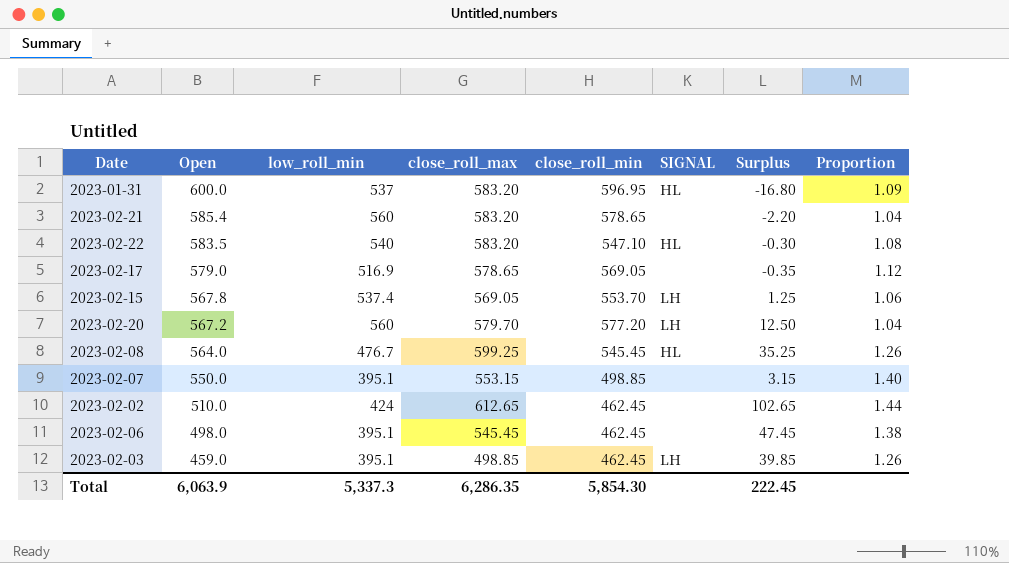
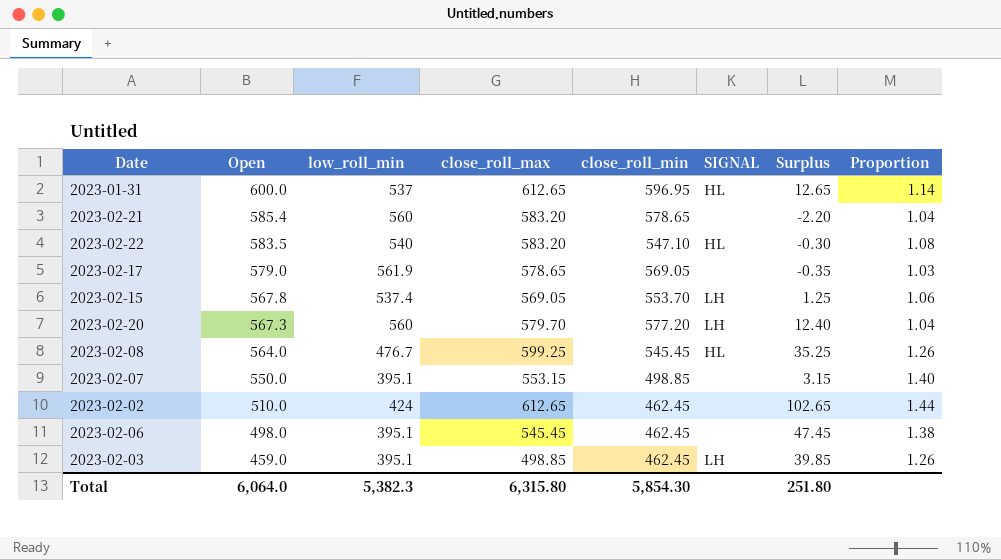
2023-01-31 | close_roll_max: 583.20 -> 612.65
2023-01-31 | Surplus: -16.80 -> 12.65
2023-01-31 | Proportion: 1.09 -> 1.14
2023-02-17 | low_roll_min: 516.9 -> 561.9
2023-02-17 | Proportion: 1.12 -> 1.03
2023-02-20 | Open: 567.2 -> 567.3
2023-02-20 | Surplus: 12.50 -> 12.40
Total | Open: 6,063.9 -> 6,064.0
Total | low_roll_min: 5,337.3 -> 5,382.3
Total | close_roll_max: 6,286.35 -> 6,315.80
Total | Surplus: 222.45 -> 251.80

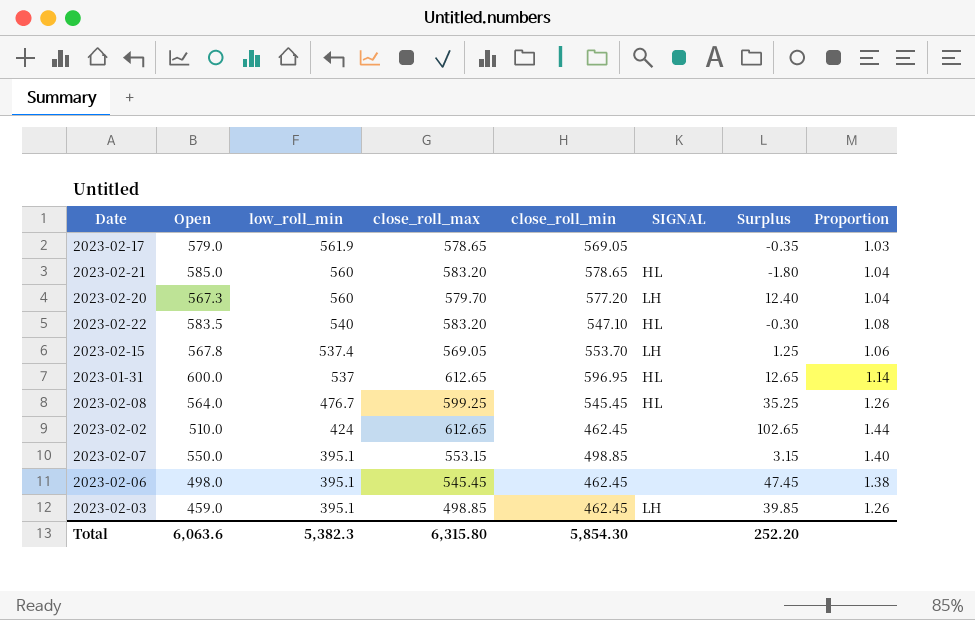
row order: Open descending -> low_roll_min descending
2023-02-21 | Open: 585.4 -> 585.0
2023-02-21 | SIGNAL: none -> HL
2023-02-21 | Surplus: -2.20 -> -1.80
Total | Open: 6,064.0 -> 6,063.6
Total | Surplus: 251.80 -> 252.20

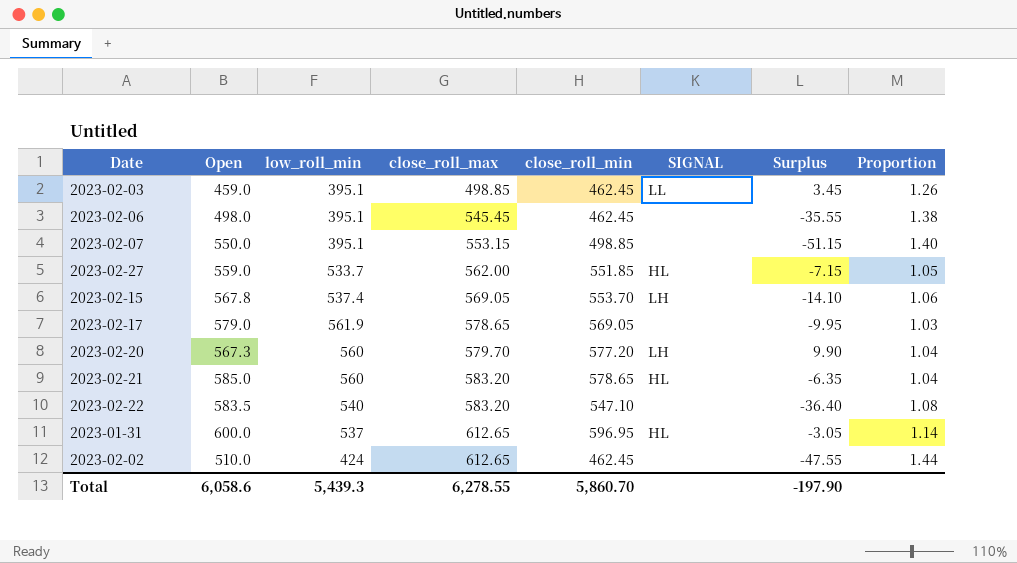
row order: low_roll_min descending -> close_roll_max ascending
column Surplus | formula: [close_roll_max] - [Open] -> [close_roll_min] - [Open]
row 2023-02-08: 564.0 | 476.7 | 599.25 | 545.45 | HL | 35.25 | 1.26 -> none
2023-02-03 | SIGNAL: LH -> LL
row 2023-02-27: none -> 559.0 | 533.7 | 562.00 | 551.85 | HL | -7.15 | 1.05
2023-02-22 | SIGNAL: HL -> none
Total | Open: 6,063.6 -> 6,058.6
Total | low_roll_min: 5,382.3 -> 5,439.3
Total | close_roll_max: 6,315.80 -> 6,278.55
Total | close_roll_min: 5,854.30 -> 5,860.70
Total | Surplus: 252.20 -> -197.90

